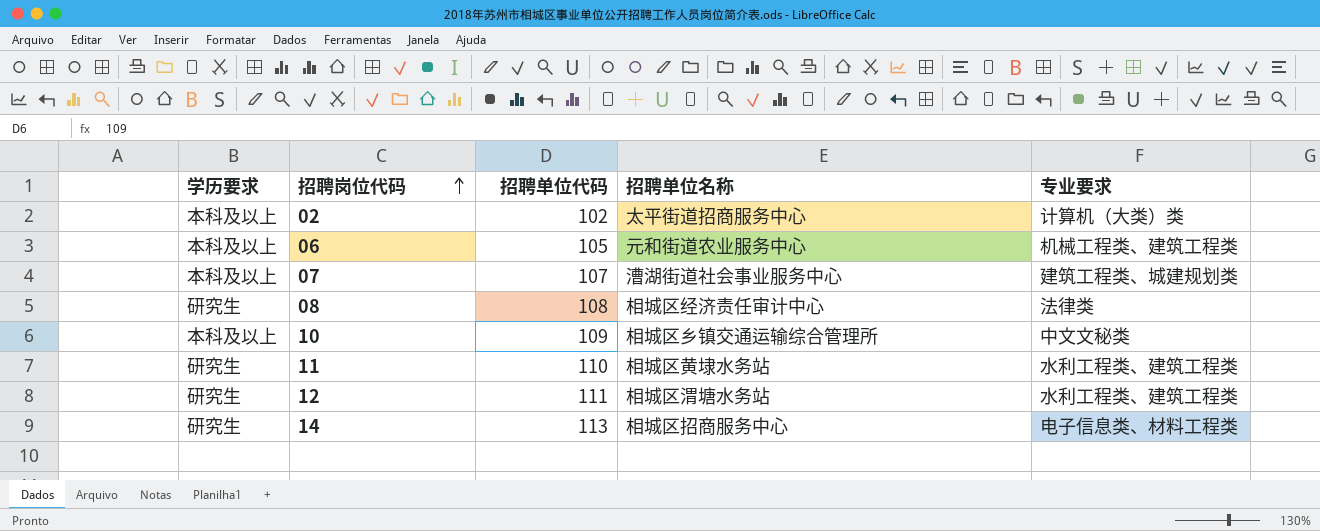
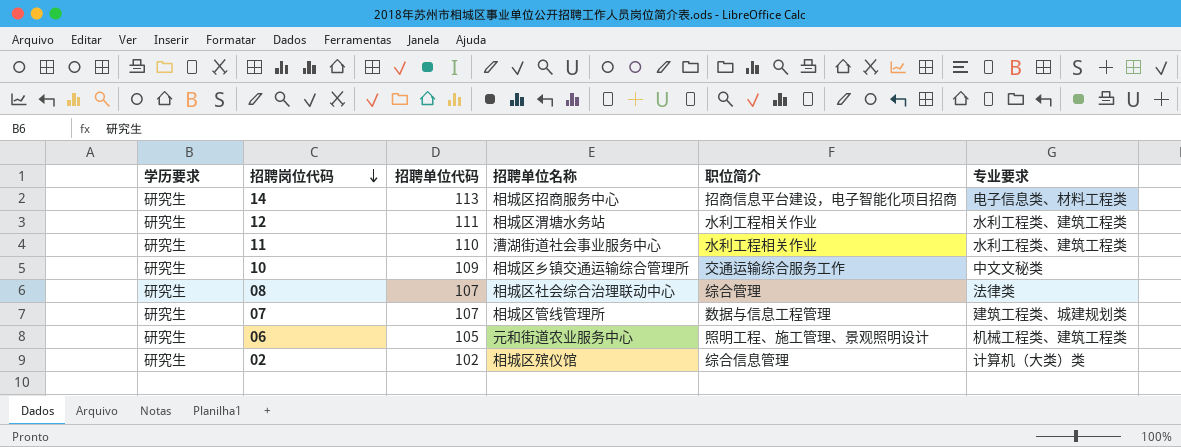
row order: 招聘岗位代码 ascending -> 招聘岗位代码 descending
column 职位简介 | position: none -> 5
11 | 招聘单位名称: 相城区黄埭水务站 -> 漕湖街道社会事业服务中心
10 | 学历要求: 本科及以上 -> 研究生
08 | 招聘单位代码: 108 -> 107
08 | 招聘单位名称: 相城区经济责任审计中心 -> 相城区社会综合治理联动中心
07 | 学历要求: 本科及以上 -> 研究生
07 | 招聘单位名称: 漕湖街道社会事业服务中心 -> 相城区管线管理所
06 | 学历要求: 本科及以上 -> 研究生
02 | 学历要求: 本科及以上 -> 研究生
02 | 招聘单位名称: 太平街道招商服务中心 -> 相城区殡仪馆

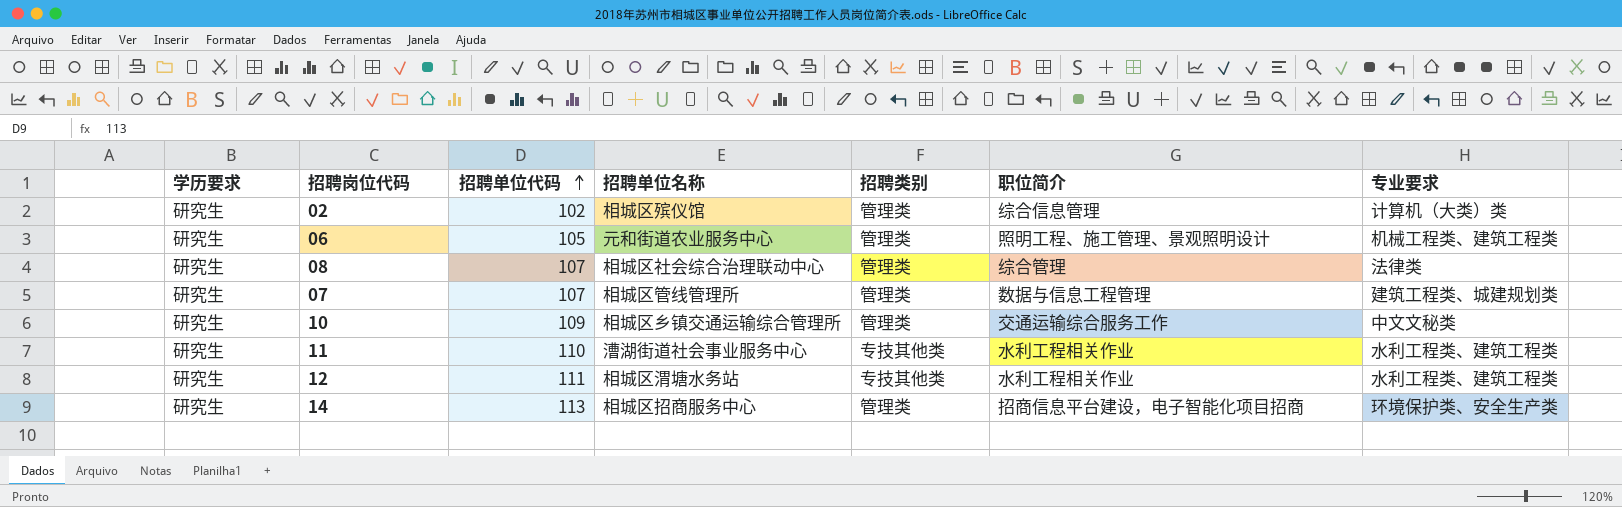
row order: 招聘岗位代码 descending -> 招聘单位代码 ascending
column 招聘类别 | position: none -> 5
14 | 专业要求: 电子信息类、材料工程类 -> 环境保护类、安全生产类

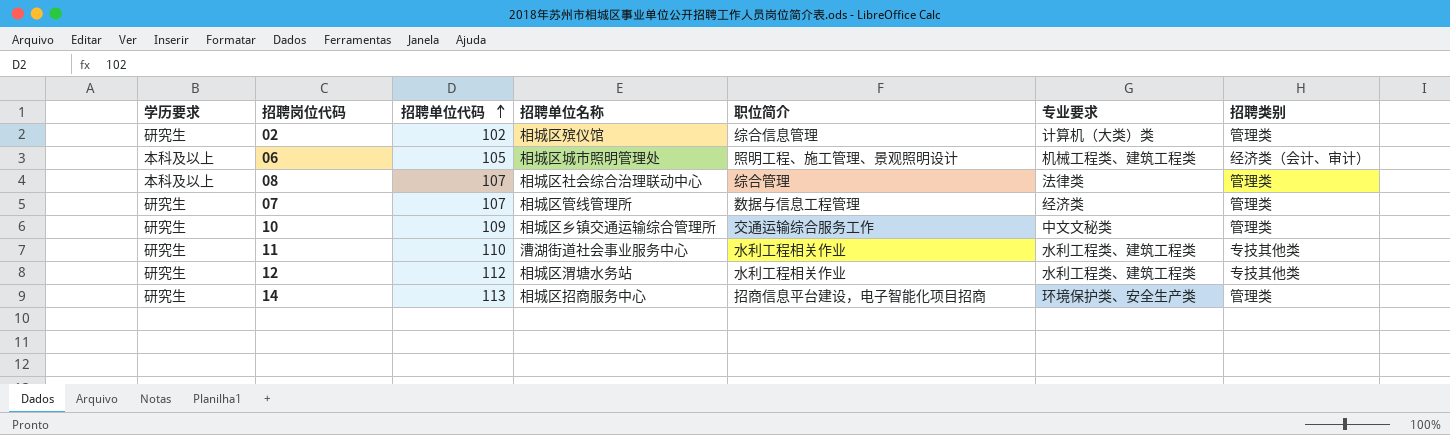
column 招聘类别 | position: 5 -> 7
06 | 学历要求: 研究生 -> 本科及以上
06 | 招聘单位名称: 元和街道农业服务中心 -> 相城区城市照明管理处
06 | 招聘类别: 管理类 -> 经济类（会计、审计）
08 | 学历要求: 研究生 -> 本科及以上
07 | 专业要求: 建筑工程类、城建规划类 -> 经济类
12 | 招聘单位代码: 111 -> 112

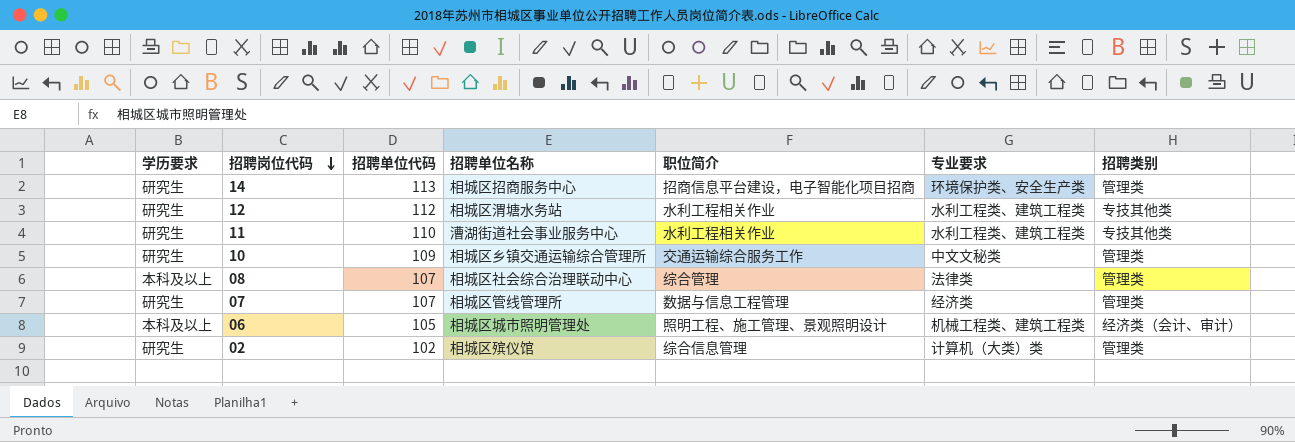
row order: 招聘单位代码 ascending -> 招聘岗位代码 descending

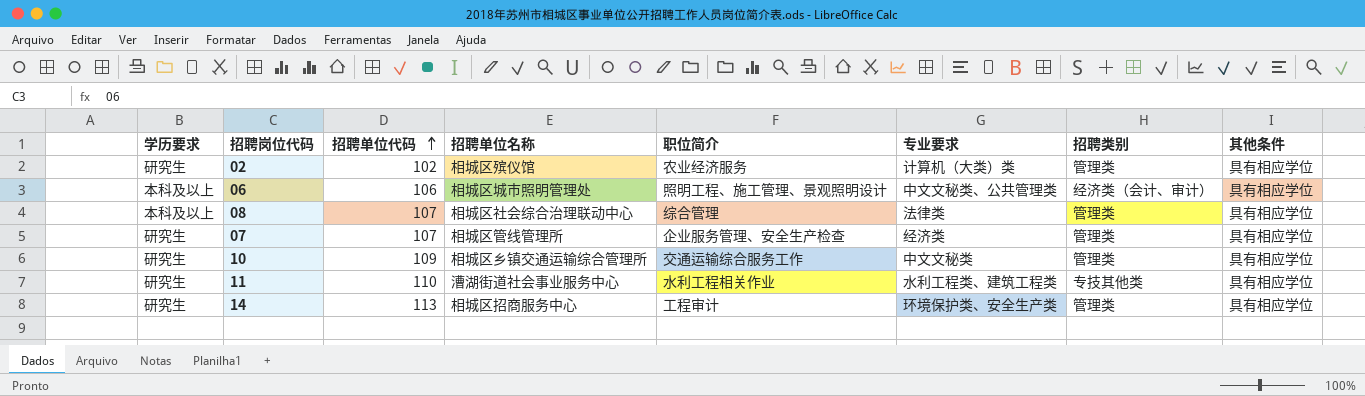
row order: 招聘岗位代码 descending -> 招聘单位代码 ascending
column 其他条件 | position: none -> 8
row 12: 研究生 | 112 | 相城区渭塘水务站 | 水利工程相关作业 | 水利工程类、建筑工程类 | 专技其他类 -> none
02 | 职位简介: 综合信息管理 -> 农业经济服务
06 | 招聘单位代码: 105 -> 106
06 | 专业要求: 机械工程类、建筑工程类 -> 中文文秘类、公共管理类
07 | 职位简介: 数据与信息工程管理 -> 企业服务管理、安全生产检查
14 | 职位简介: 招商信息平台建设，电子智能化项目招商 -> 工程审计

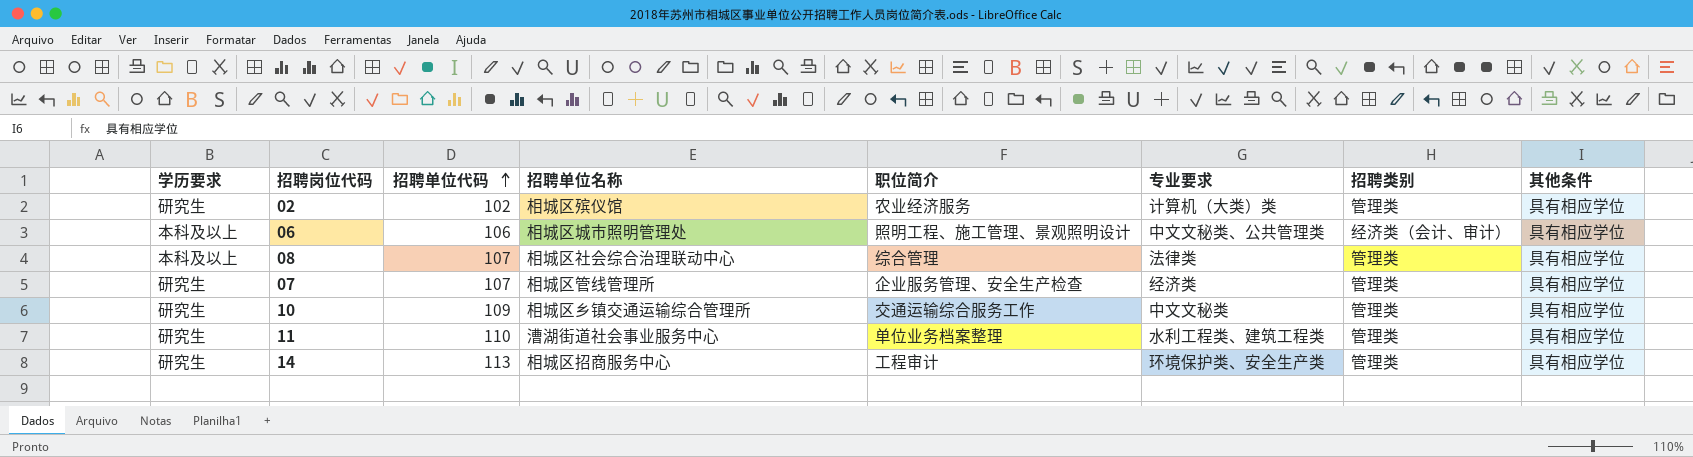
11 | 职位简介: 水利工程相关作业 -> 单位业务档案整理
11 | 招聘类别: 专技其他类 -> 管理类

